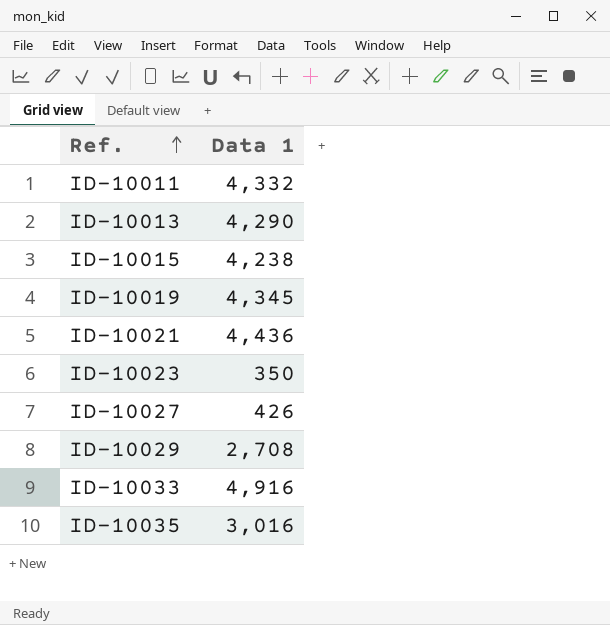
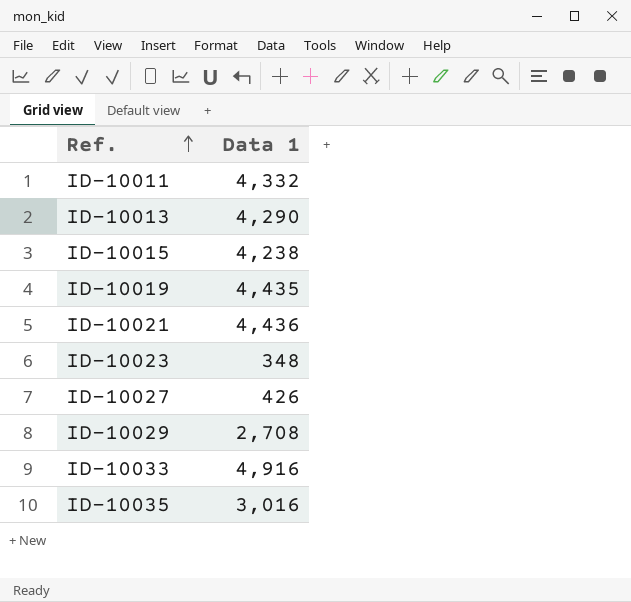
ID-10019 | Data 1: 4,345 -> 4,435
ID-10023 | Data 1: 350 -> 348

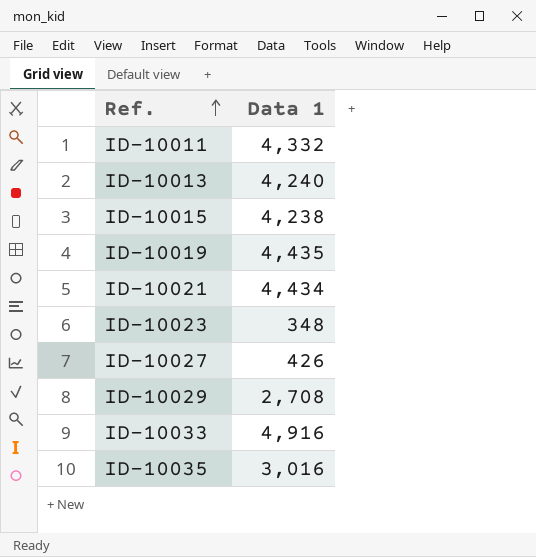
ID-10013 | Data 1: 4,290 -> 4,240
ID-10021 | Data 1: 4,436 -> 4,434

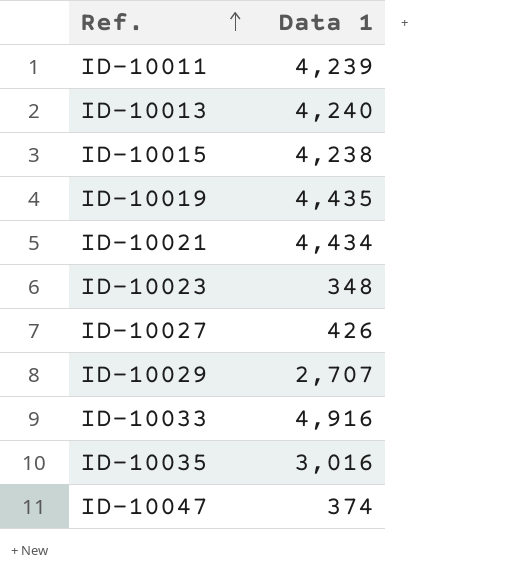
ID-10011 | Data 1: 4,332 -> 4,239
ID-10029 | Data 1: 2,708 -> 2,707
row ID-10047: none -> 374

